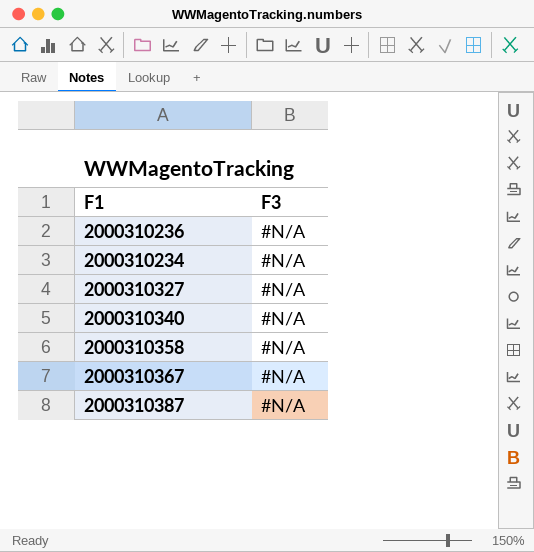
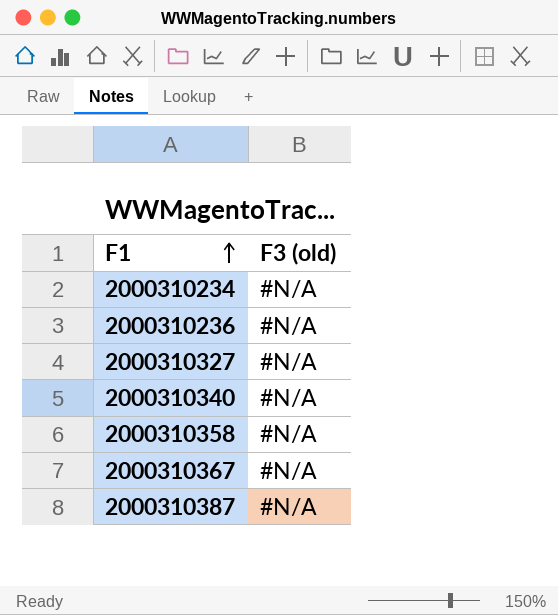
row order: none -> F1 ascending
column name: F3 -> F3 (old)

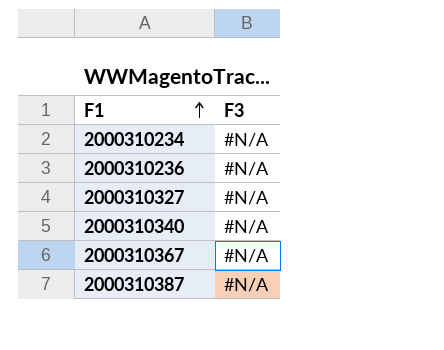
column name: F3 (old) -> F3
row 2000310358: #N/A -> none

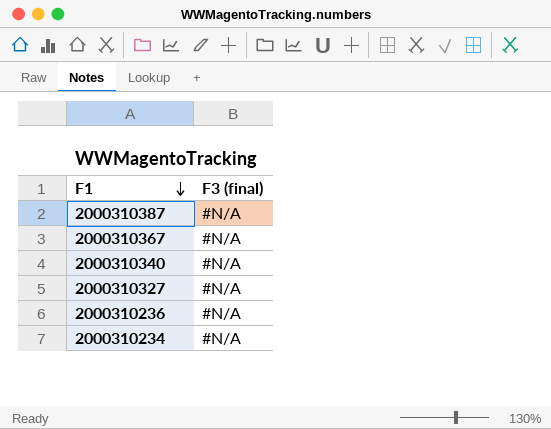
row order: F1 ascending -> F1 descending
column name: F3 -> F3 (final)

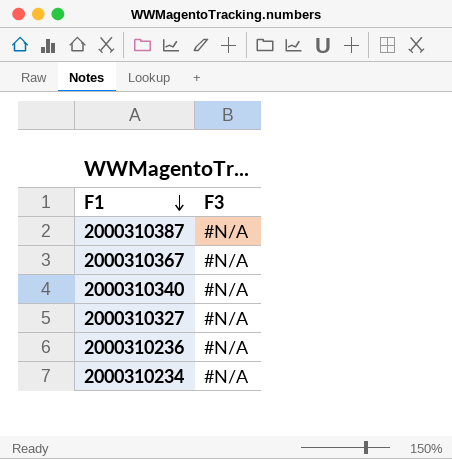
column name: F3 (final) -> F3

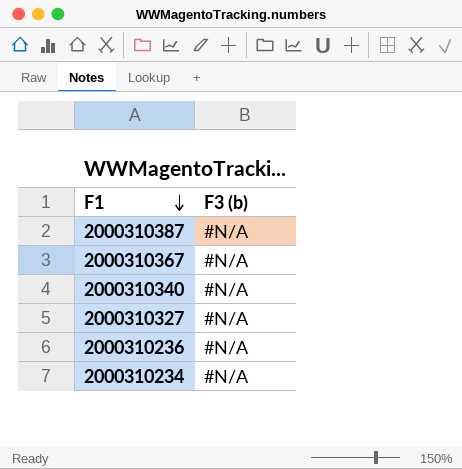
column name: F3 -> F3 (b)

